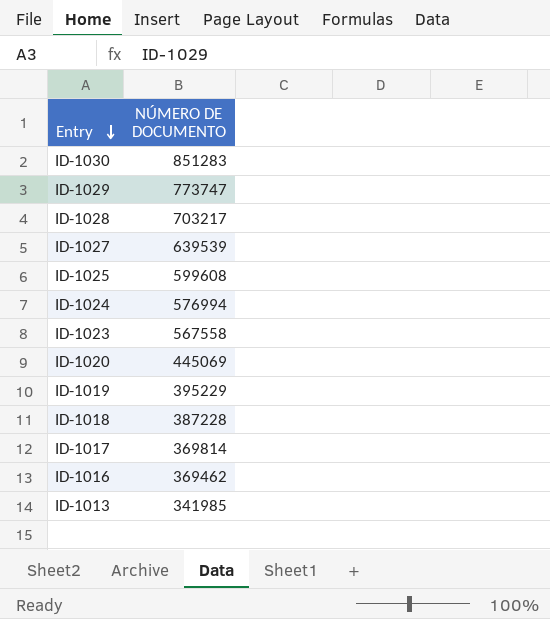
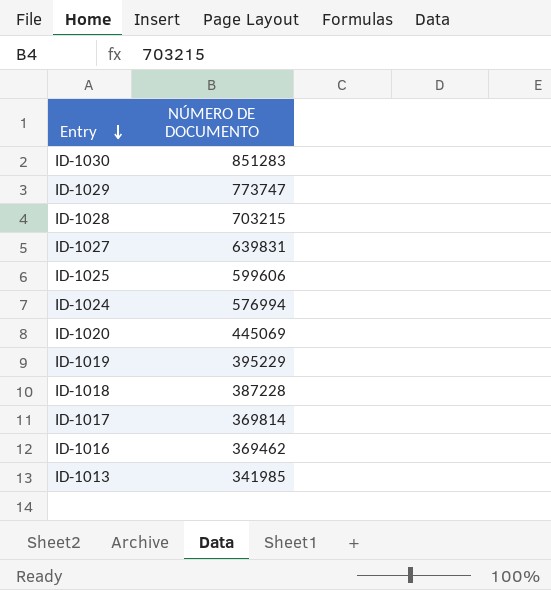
row ID-1023: 567558 -> none
ID-1028 | NÚMERO DE DOCUMENTO: 703217 -> 703215
ID-1027 | NÚMERO DE DOCUMENTO: 639539 -> 639831
ID-1025 | NÚMERO DE DOCUMENTO: 599608 -> 599606

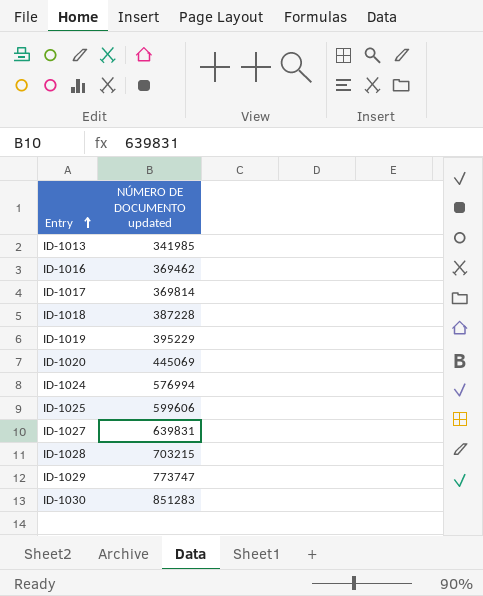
row order: Entry descending -> Entry ascending
column name: NÚMERO DE DOCUMENTO -> NÚMERO DE DOCUMENTO updated

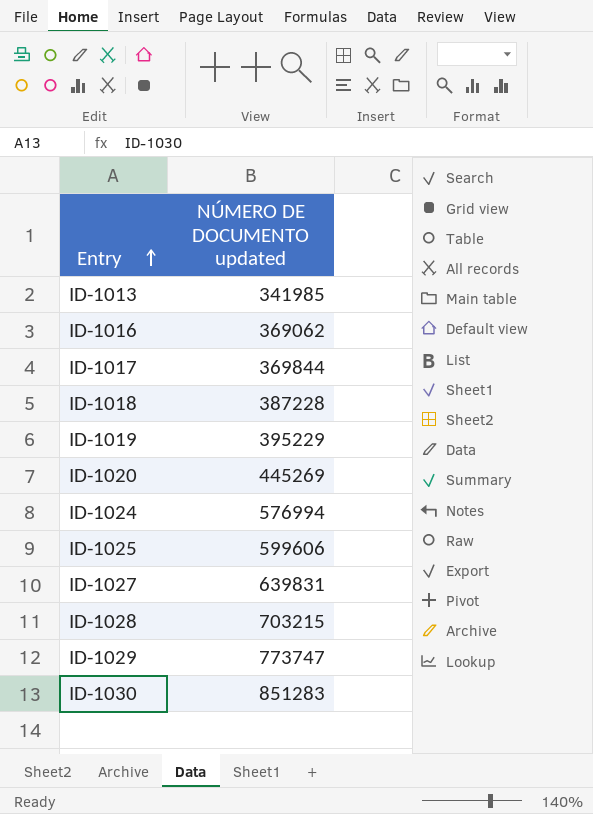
ID-1016 | NÚMERO DE DOCUMENTO updated: 369462 -> 369062
ID-1017 | NÚMERO DE DOCUMENTO updated: 369814 -> 369844
ID-1020 | NÚMERO DE DOCUMENTO updated: 445069 -> 445269

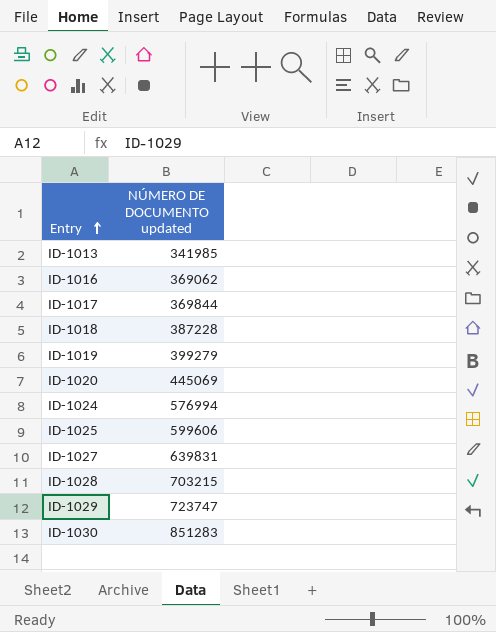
ID-1019 | NÚMERO DE DOCUMENTO updated: 395229 -> 399279
ID-1020 | NÚMERO DE DOCUMENTO updated: 445269 -> 445069
ID-1029 | NÚMERO DE DOCUMENTO updated: 773747 -> 723747

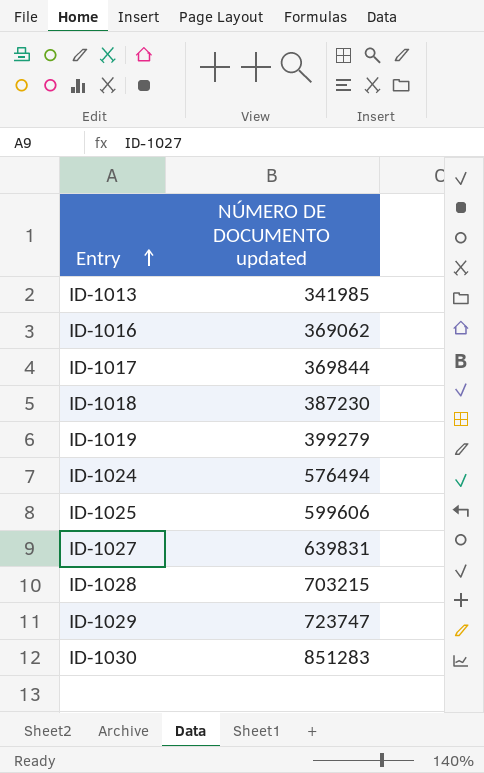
row ID-1020: 445069 -> none
ID-1018 | NÚMERO DE DOCUMENTO updated: 387228 -> 387230
ID-1024 | NÚMERO DE DOCUMENTO updated: 576994 -> 576494

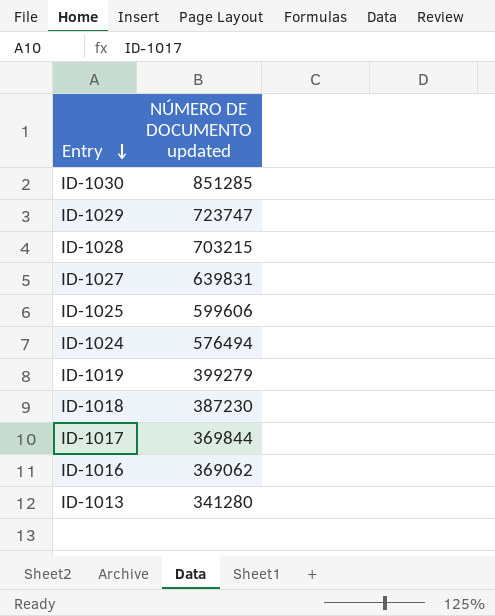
row order: Entry ascending -> Entry descending
ID-1030 | NÚMERO DE DOCUMENTO updated: 851283 -> 851285
ID-1013 | NÚMERO DE DOCUMENTO updated: 341985 -> 341280

